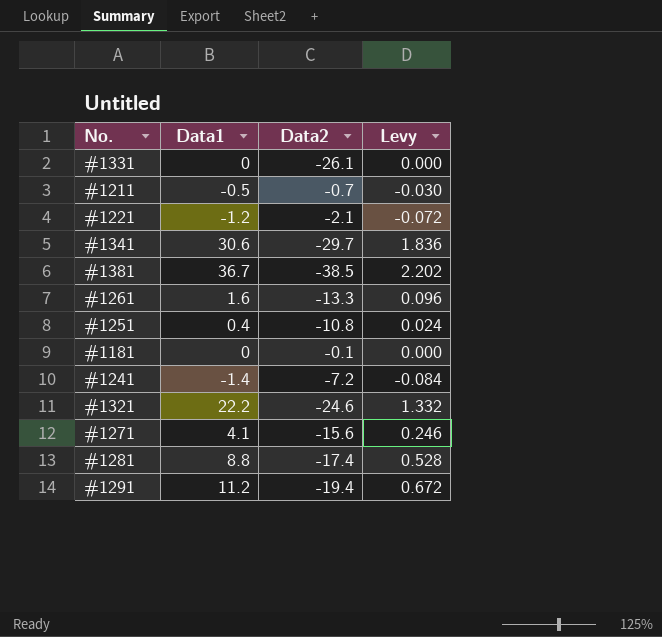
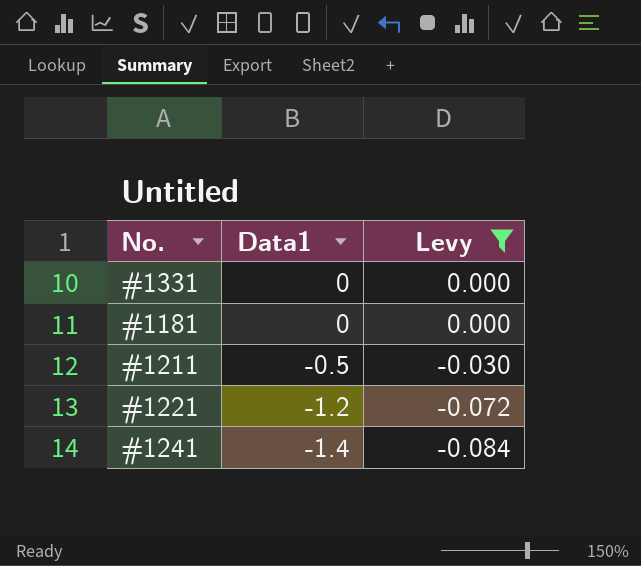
filter: none -> Levy <= 0.000
row order: none -> Data1 descending
column Data2 | position: 3 -> none

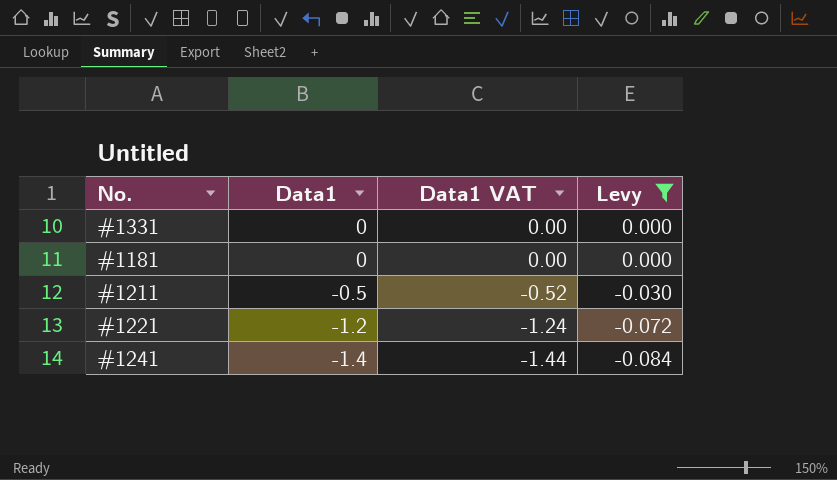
column Data1 VAT | formula: none -> [Data1] * 1.03

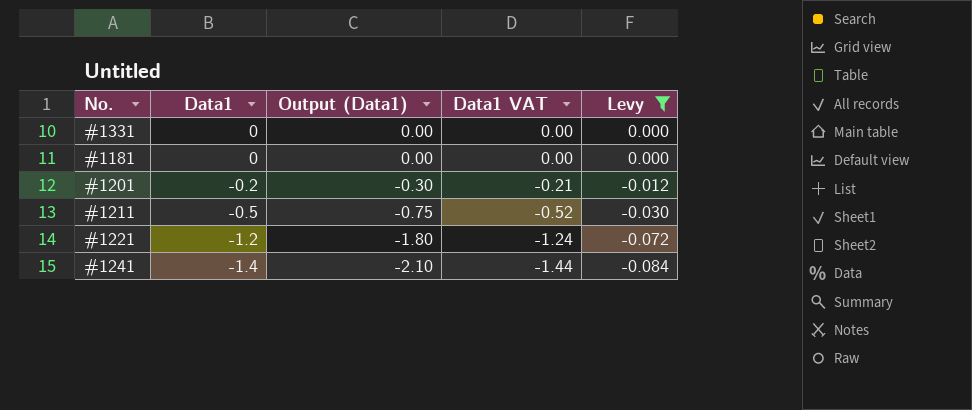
column Output (Data1) | formula: none -> [Data1] * 1.5
row #1201: none -> -0.2 | -0.30 | -0.21 | -0.012

